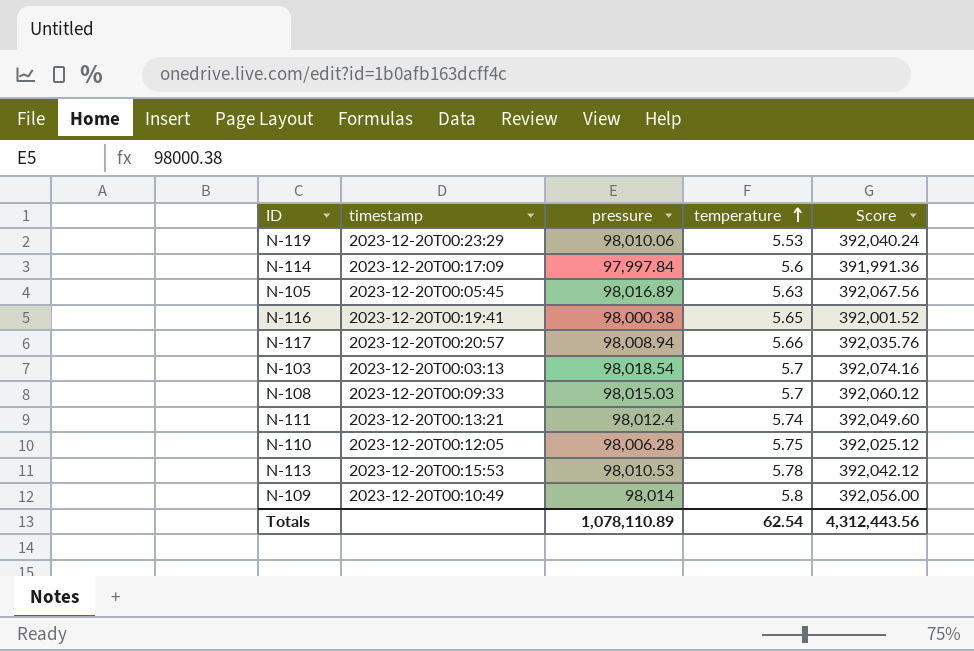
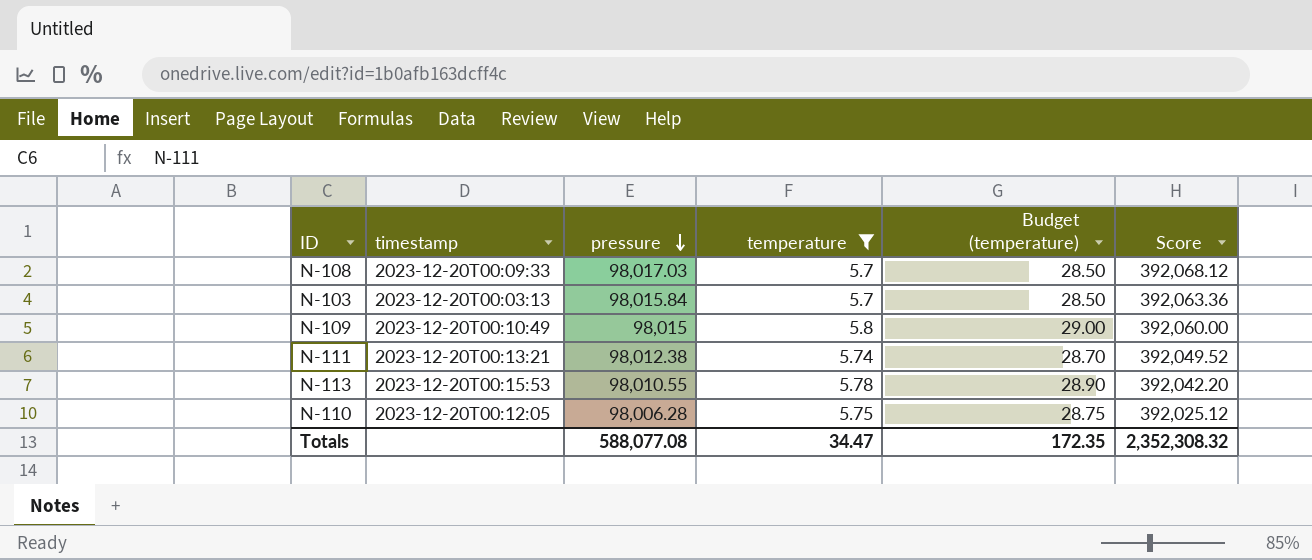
filter: none -> temperature >= 5.7
row order: temperature ascending -> pressure descending
column Budget (temperature) | formula: none -> [temperature] * 5
N-108 | pressure: 98,015.03 -> 98,017.03
N-108 | Score: 392,060.12 -> 392,068.12
N-103 | pressure: 98,018.54 -> 98,015.84
N-103 | Score: 392,074.16 -> 392,063.36
N-109 | pressure: 98,014 -> 98,015
N-109 | Score: 392,056.00 -> 392,060.00
N-111 | pressure: 98,012.4 -> 98,012.38
N-111 | Score: 392,049.60 -> 392,049.52
N-113 | pressure: 98,010.53 -> 98,010.55
N-113 | Score: 392,042.12 -> 392,042.20
Totals | pressure: 1,078,110.89 -> 588,077.08
Totals | temperature: 62.54 -> 34.47
Totals | Score: 4,312,443.56 -> 2,352,308.32

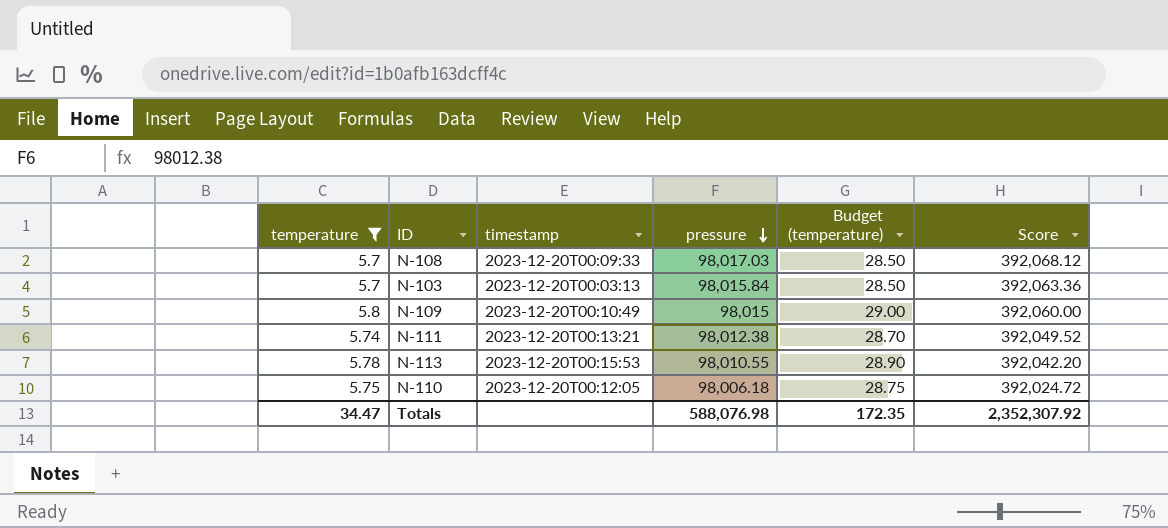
column temperature | position: 4 -> 1
N-110 | pressure: 98,006.28 -> 98,006.18
N-110 | Score: 392,025.12 -> 392,024.72
Totals | pressure: 588,077.08 -> 588,076.98
Totals | Score: 2,352,308.32 -> 2,352,307.92

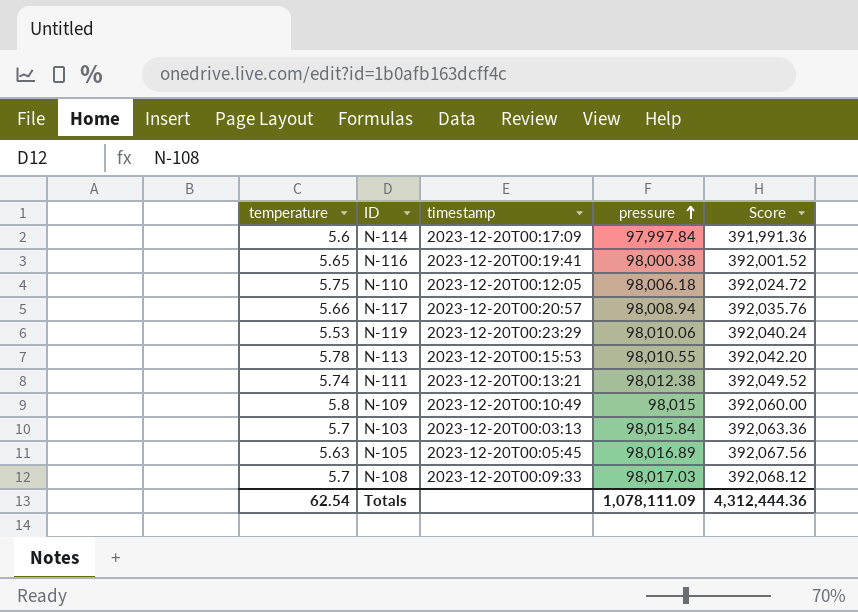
filter: temperature >= 5.7 -> none
row order: pressure descending -> pressure ascending
column Budget (temperature) | formula: [temperature] * 5 -> none
Totals | temperature: 34.47 -> 62.54
Totals | pressure: 588,076.98 -> 1,078,111.09
Totals | Score: 2,352,307.92 -> 4,312,444.36

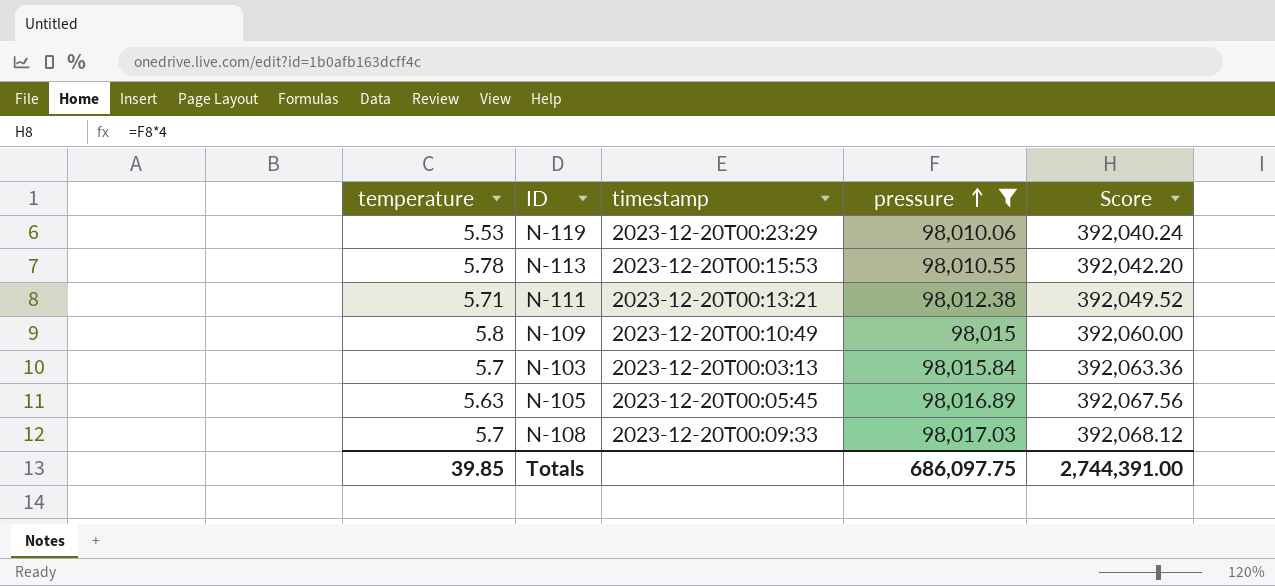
filter: none -> pressure >= 98,010.06
N-111 | temperature: 5.74 -> 5.71
Totals | temperature: 62.54 -> 39.85
Totals | pressure: 1,078,111.09 -> 686,097.75
Totals | Score: 4,312,444.36 -> 2,744,391.00

